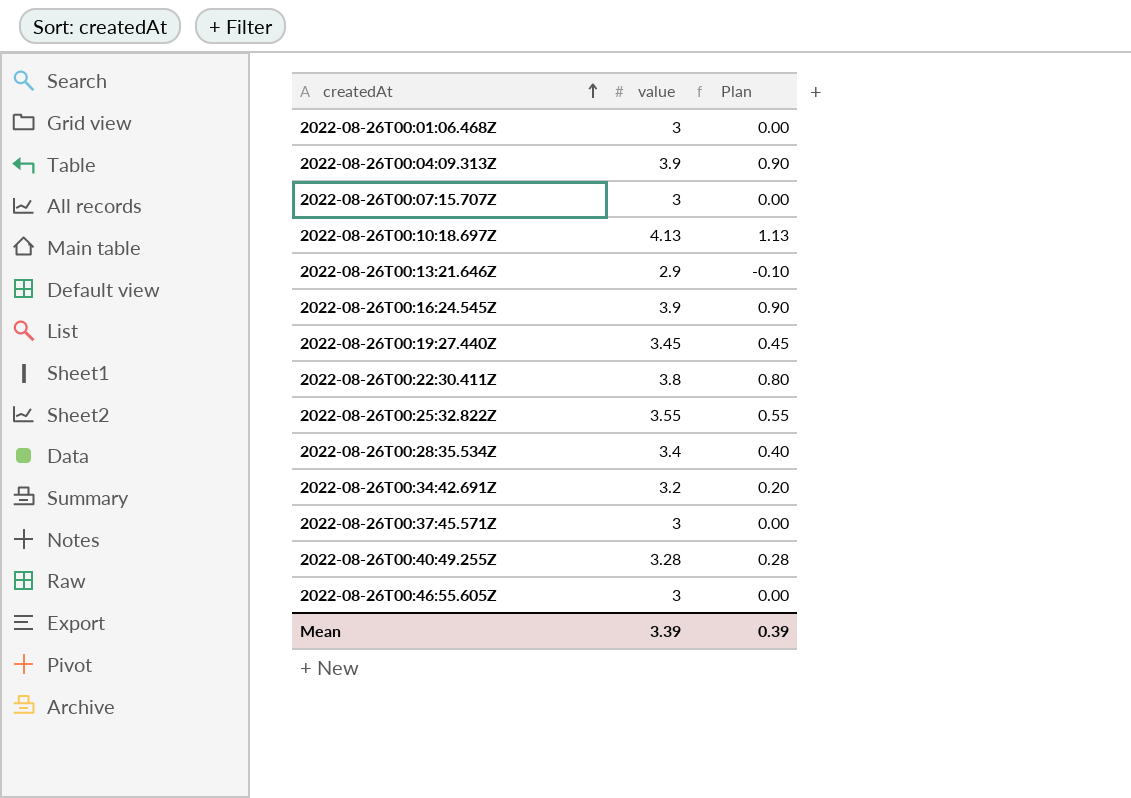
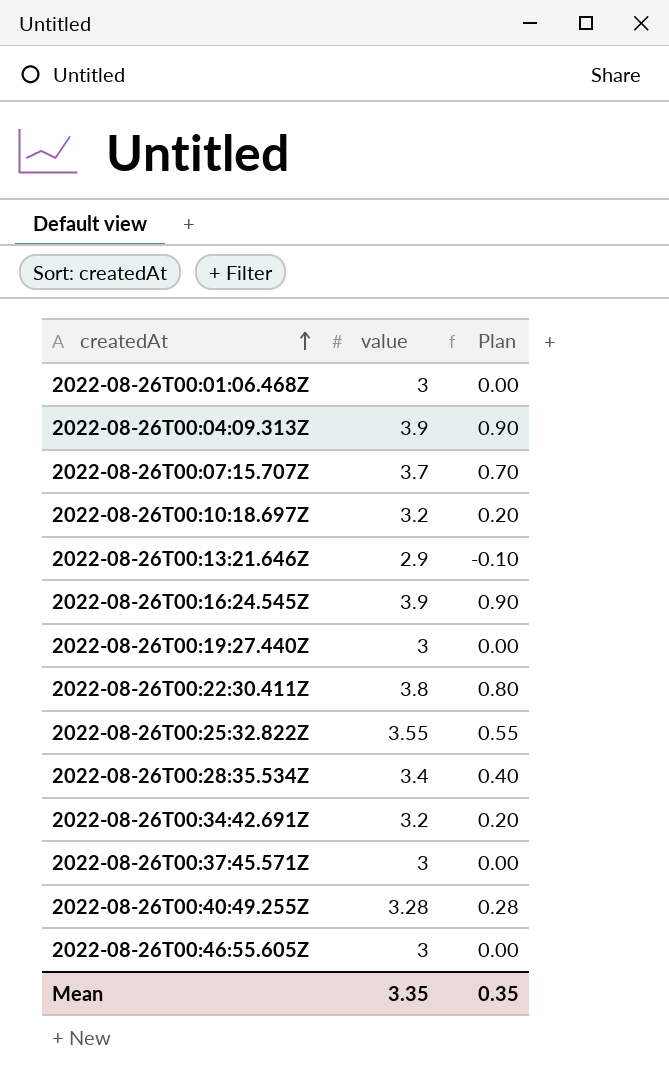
2022-08-26T00:07:15.707Z | value: 3 -> 3.7
2022-08-26T00:07:15.707Z | Plan: 0.00 -> 0.70
2022-08-26T00:10:18.697Z | value: 4.13 -> 3.2
2022-08-26T00:10:18.697Z | Plan: 1.13 -> 0.20
2022-08-26T00:19:27.440Z | value: 3.45 -> 3
2022-08-26T00:19:27.440Z | Plan: 0.45 -> 0.00
Mean | value: 3.39 -> 3.35
Mean | Plan: 0.39 -> 0.35

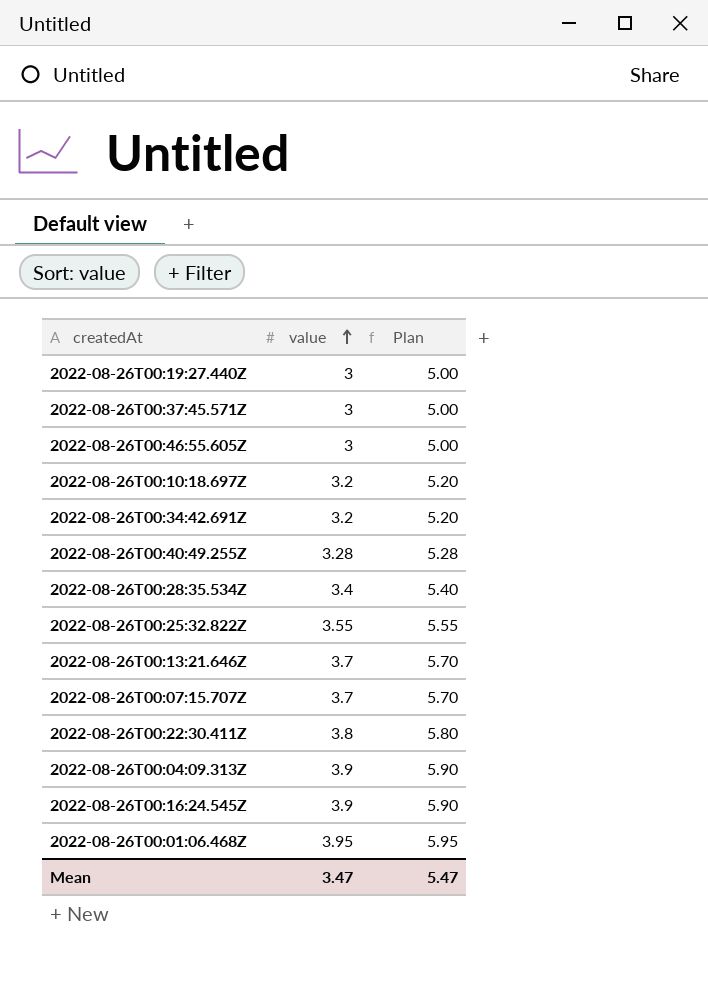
row order: createdAt ascending -> value ascending
column Plan | formula: [value] - 3 -> [value] + 2
2022-08-26T00:13:21.646Z | value: 2.9 -> 3.7
2022-08-26T00:01:06.468Z | value: 3 -> 3.95
Mean | value: 3.35 -> 3.47
Mean | Plan: 0.35 -> 5.47

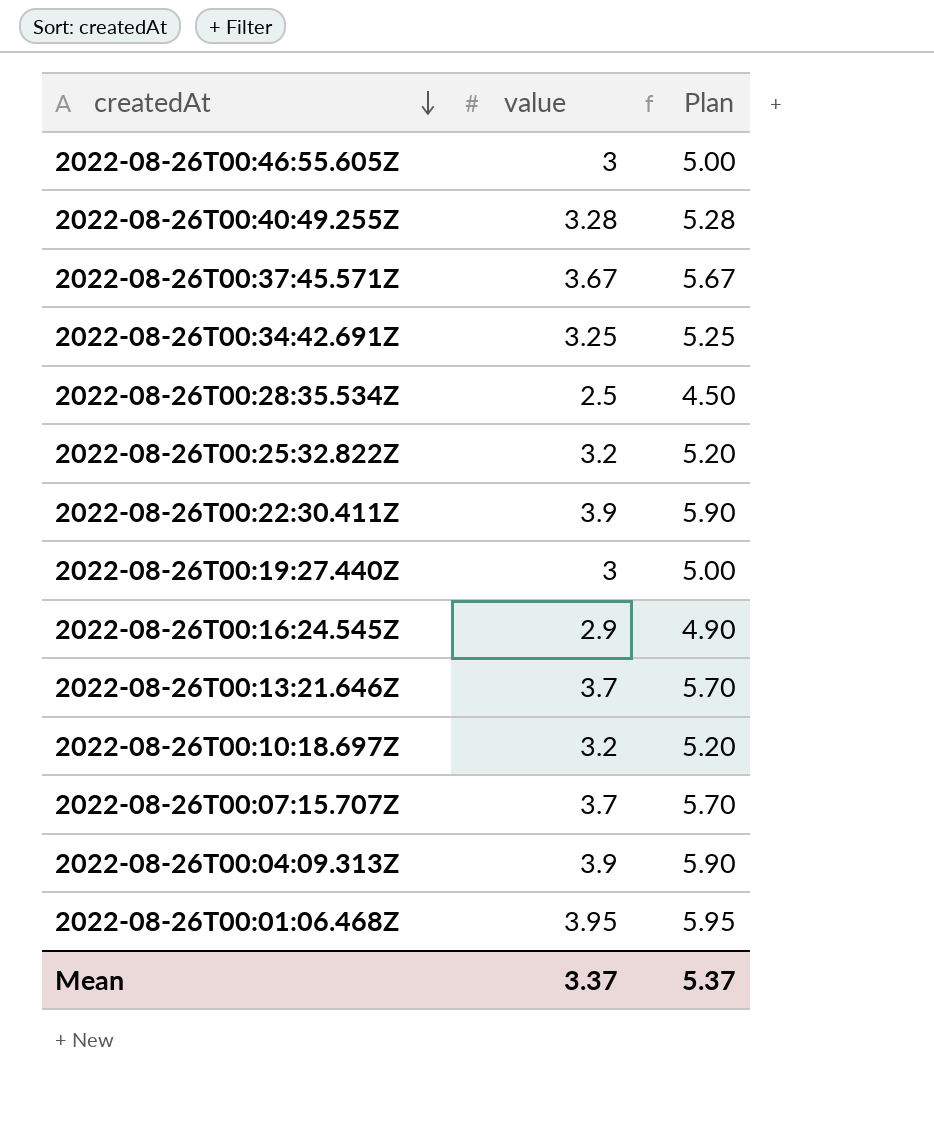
row order: value ascending -> createdAt descending
2022-08-26T00:37:45.571Z | value: 3 -> 3.67
2022-08-26T00:37:45.571Z | Plan: 5.00 -> 5.67
2022-08-26T00:34:42.691Z | value: 3.2 -> 3.25
2022-08-26T00:34:42.691Z | Plan: 5.20 -> 5.25
2022-08-26T00:28:35.534Z | value: 3.4 -> 2.5
2022-08-26T00:28:35.534Z | Plan: 5.40 -> 4.50
2022-08-26T00:25:32.822Z | value: 3.55 -> 3.2
2022-08-26T00:25:32.822Z | Plan: 5.55 -> 5.20
2022-08-26T00:22:30.411Z | value: 3.8 -> 3.9
2022-08-26T00:22:30.411Z | Plan: 5.80 -> 5.90
2022-08-26T00:16:24.545Z | value: 3.9 -> 2.9
2022-08-26T00:16:24.545Z | Plan: 5.90 -> 4.90
Mean | value: 3.47 -> 3.37
Mean | Plan: 5.47 -> 5.37

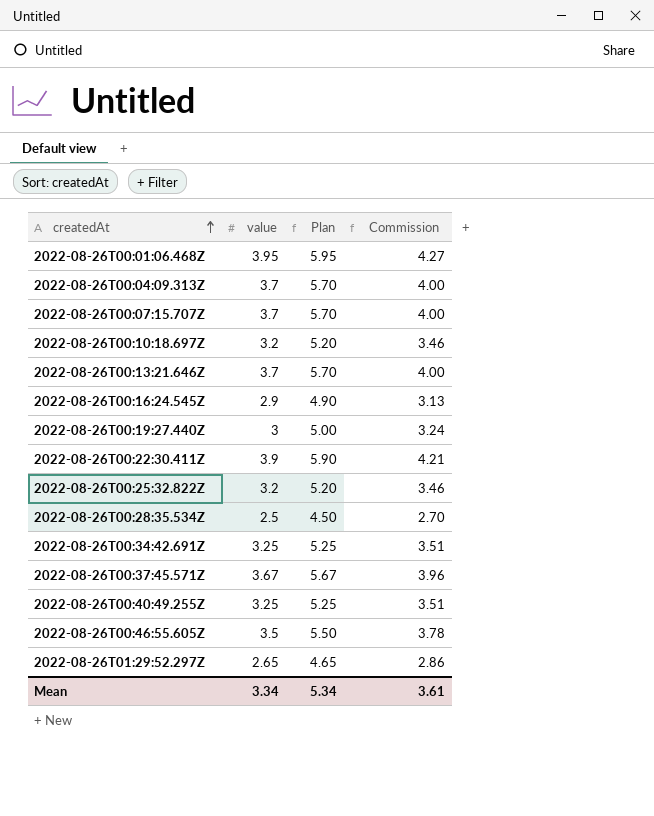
row order: createdAt descending -> createdAt ascending
column Commission | formula: none -> [value] * 1.08
2022-08-26T00:04:09.313Z | value: 3.9 -> 3.7
2022-08-26T00:04:09.313Z | Plan: 5.90 -> 5.70
2022-08-26T00:40:49.255Z | value: 3.28 -> 3.25
2022-08-26T00:40:49.255Z | Plan: 5.28 -> 5.25
2022-08-26T00:46:55.605Z | value: 3 -> 3.5
2022-08-26T00:46:55.605Z | Plan: 5.00 -> 5.50
row 2022-08-26T01:29:52.297Z: none -> 2.65 | 4.65 | 2.86
Mean | value: 3.37 -> 3.34
Mean | Plan: 5.37 -> 5.34

